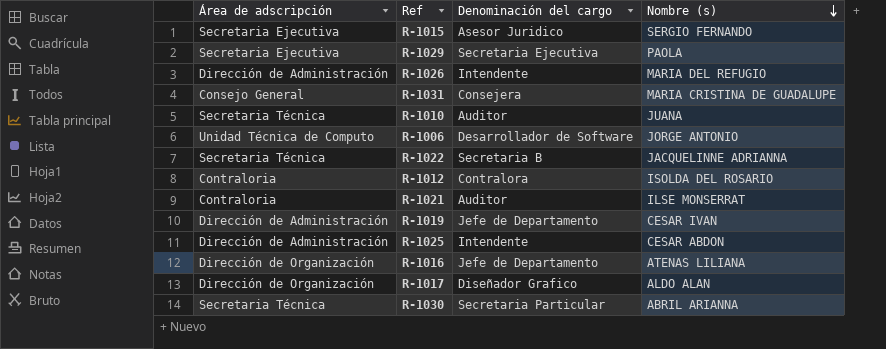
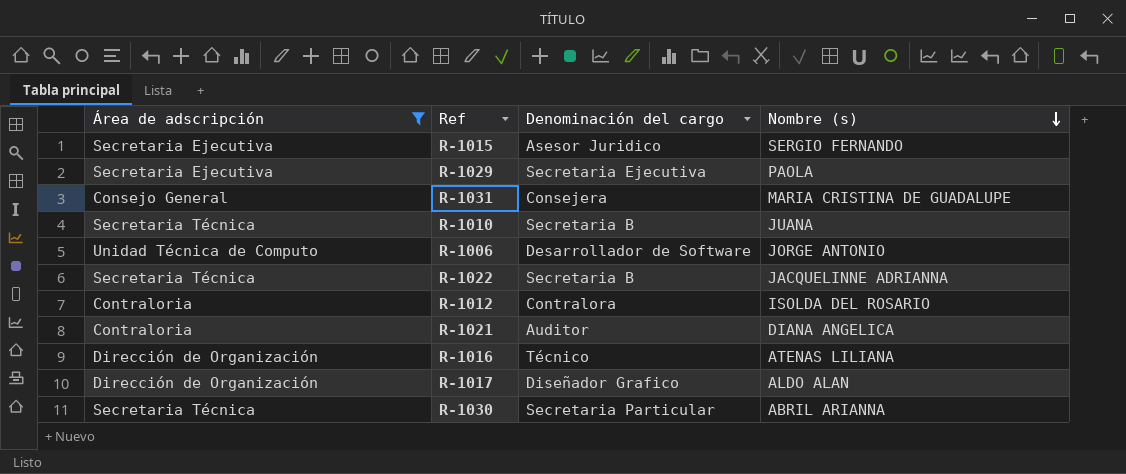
filter: none -> Área de adscripción != Dirección de Administración
R-1010 | Denominación del cargo: Auditor -> Secretaria B
R-1021 | Nombre (s): ILSE MONSERRAT -> DIANA ANGELICA
R-1016 | Denominación del cargo: Jefe de Departamento -> Técnico

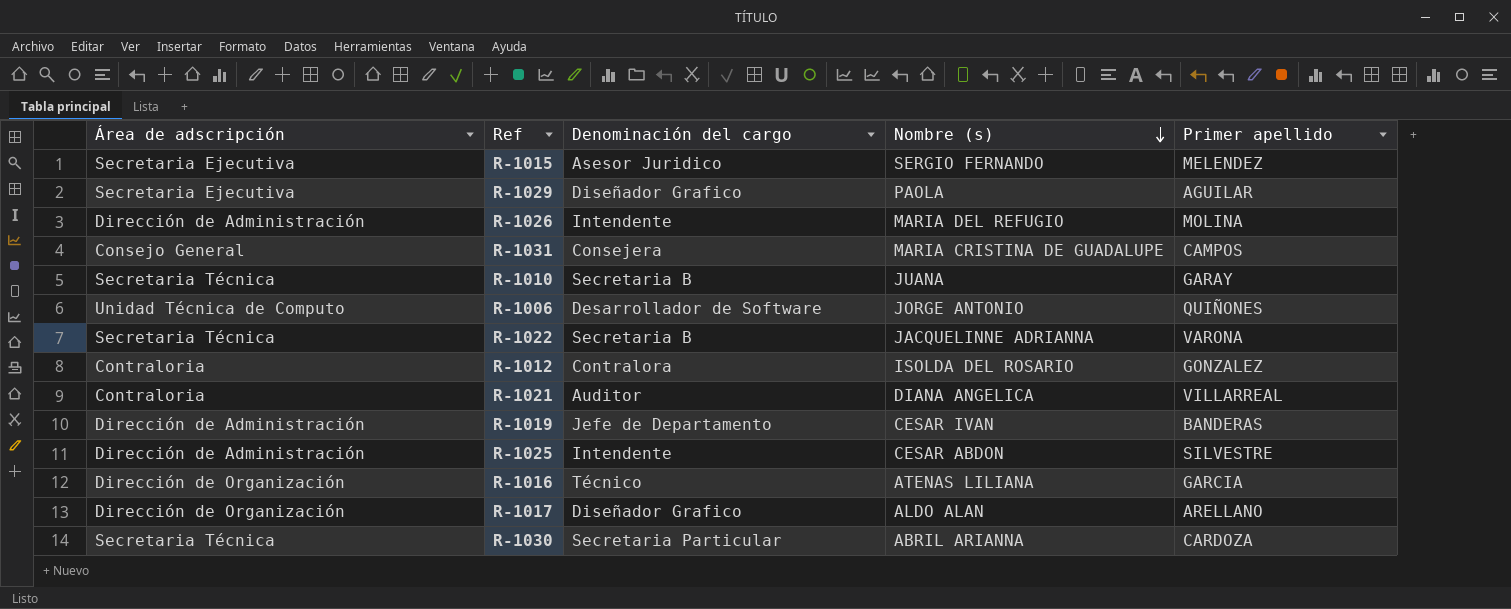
filter: Área de adscripción != Dirección de Administración -> none
column Primer apellido | position: none -> 5
R-1029 | Denominación del cargo: Secretaria Ejecutiva -> Diseñador Grafico

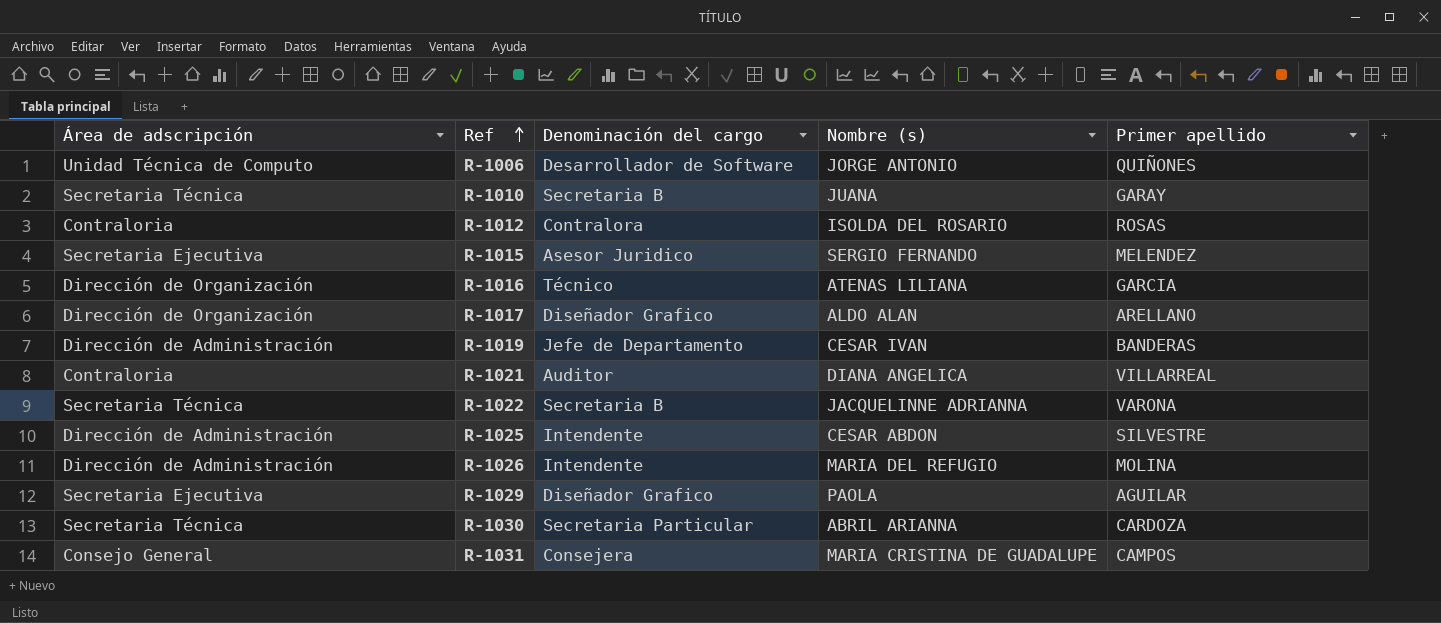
row order: Nombre (s) descending -> Ref ascending
R-1012 | Primer apellido: GONZALEZ -> ROSAS

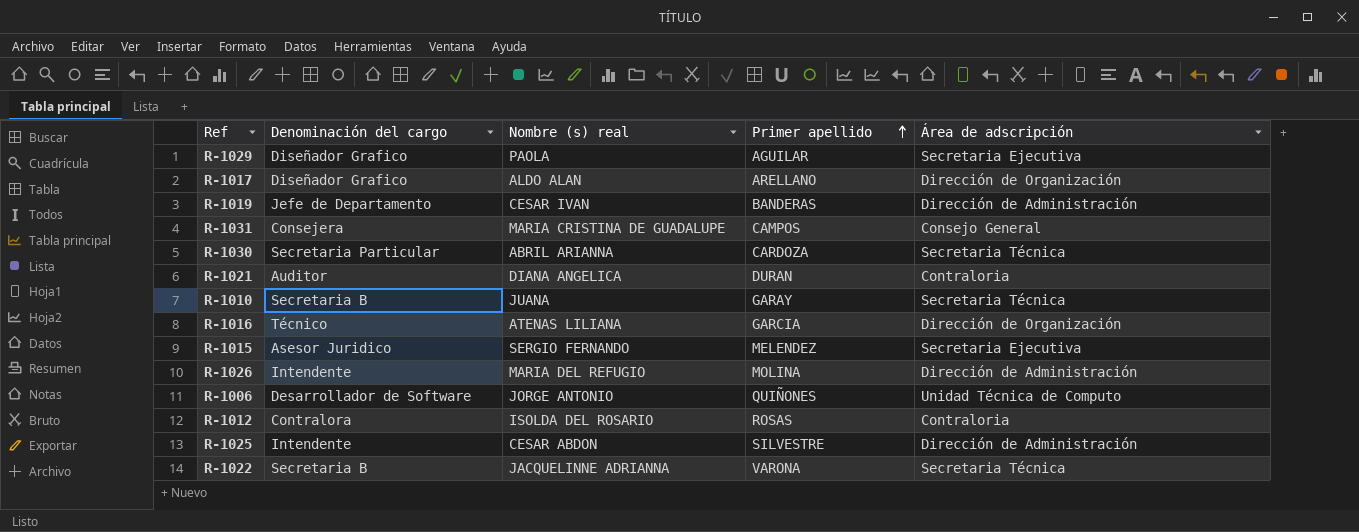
row order: Ref ascending -> Primer apellido ascending
column name: Nombre (s) -> Nombre (s) real
column Área de adscripción | position: 1 -> 5
R-1021 | Primer apellido: VILLARREAL -> DURAN

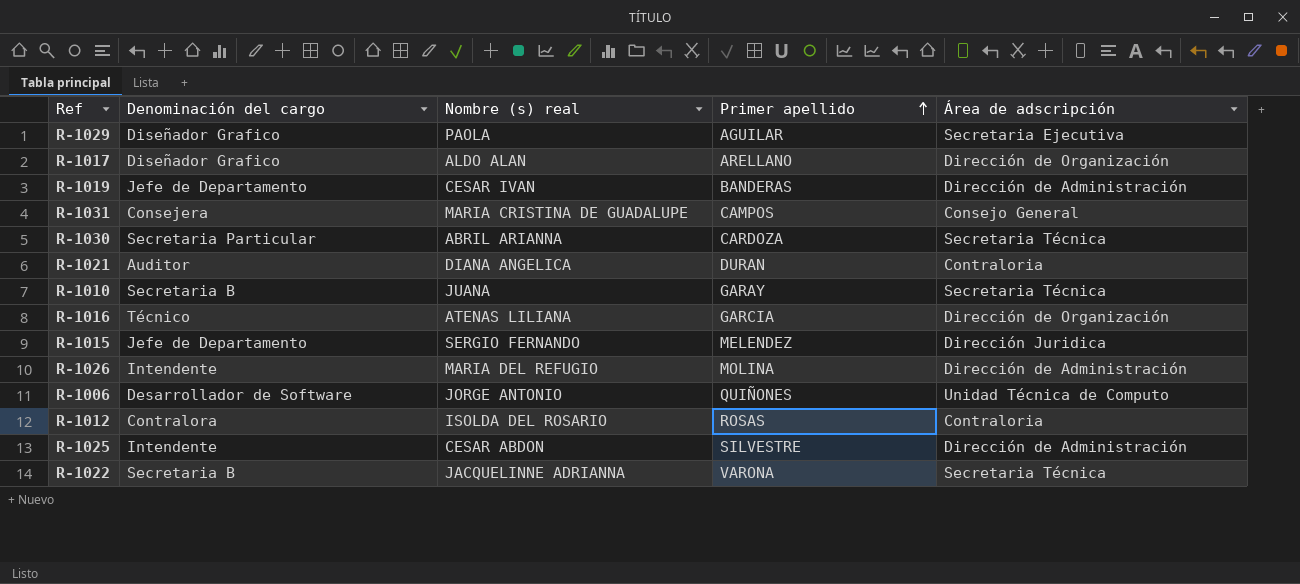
R-1015 | Denominación del cargo: Asesor Juridico -> Jefe de Departamento
R-1015 | Área de adscripción: Secretaria Ejecutiva -> Dirección Juridica

